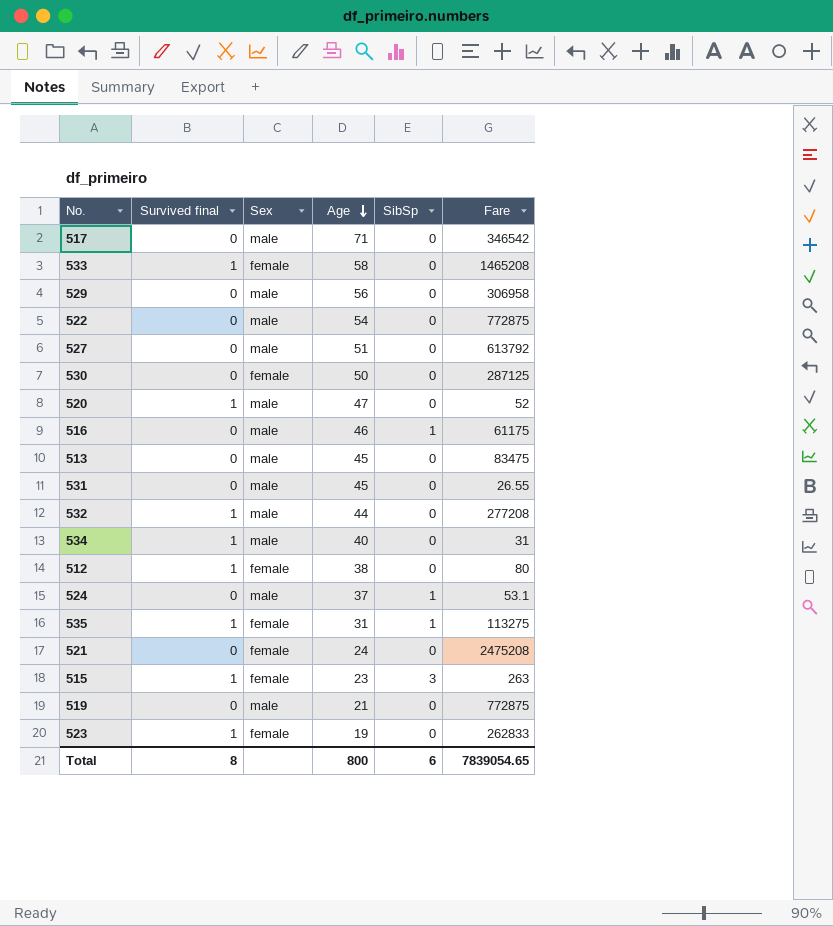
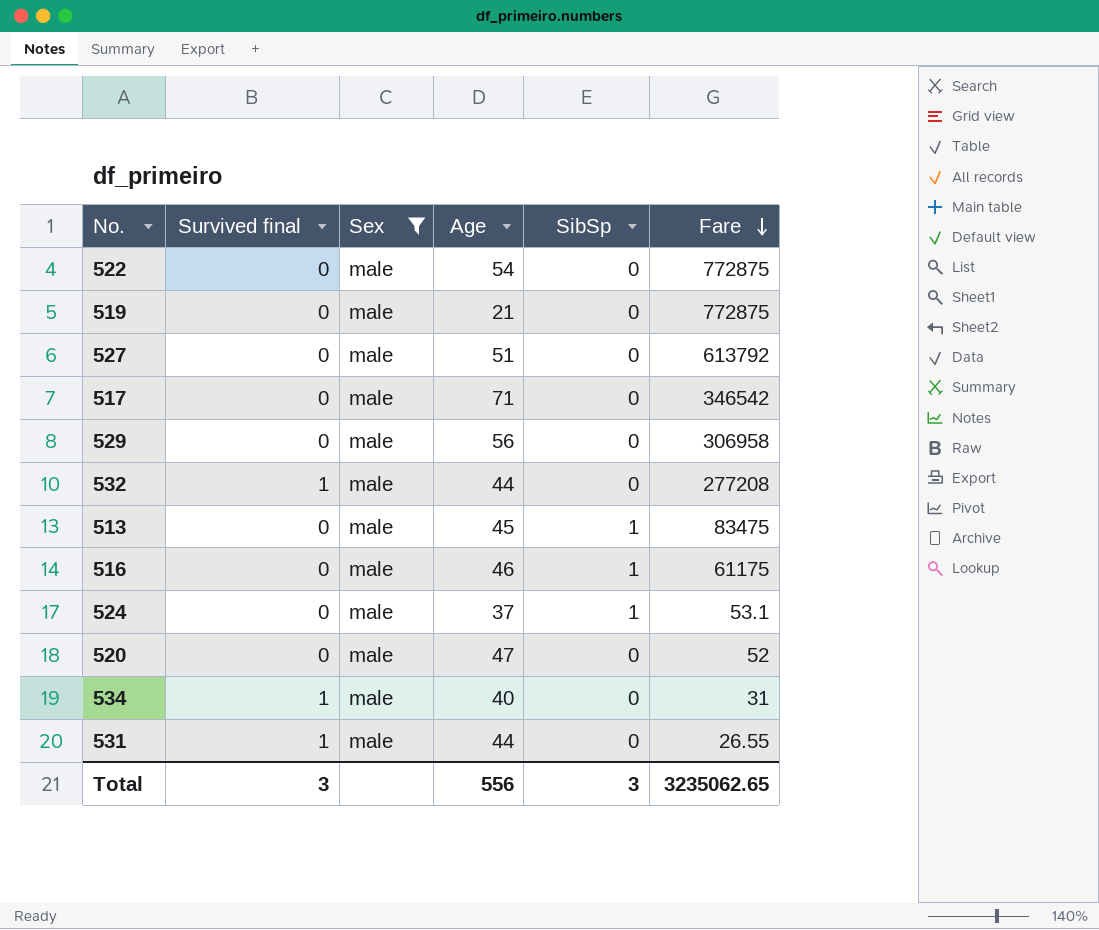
filter: none -> Sex = male
row order: Age descending -> Fare descending
513 | SibSp: 0 -> 1
520 | Survived final: 1 -> 0
531 | Survived final: 0 -> 1
531 | Age: 45 -> 44
Total | Survived final: 8 -> 3
Total | Age: 800 -> 556
Total | SibSp: 6 -> 3
Total | Fare: 7839054.65 -> 3235062.65

